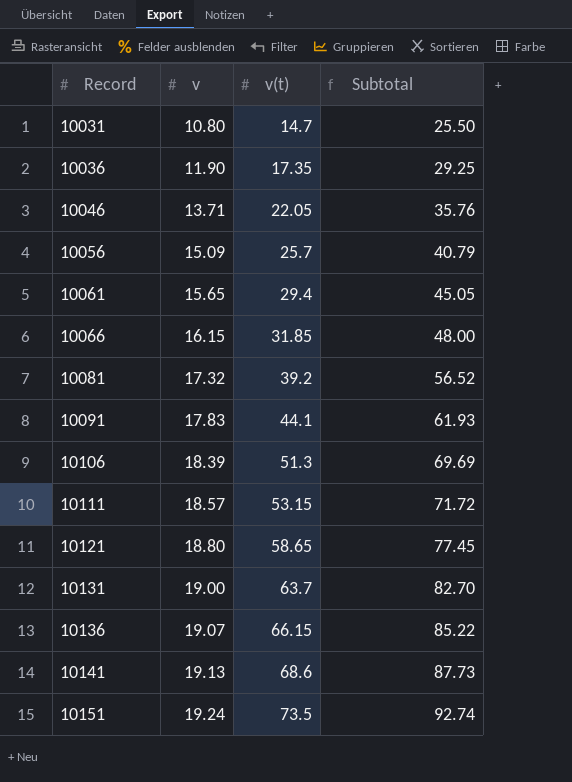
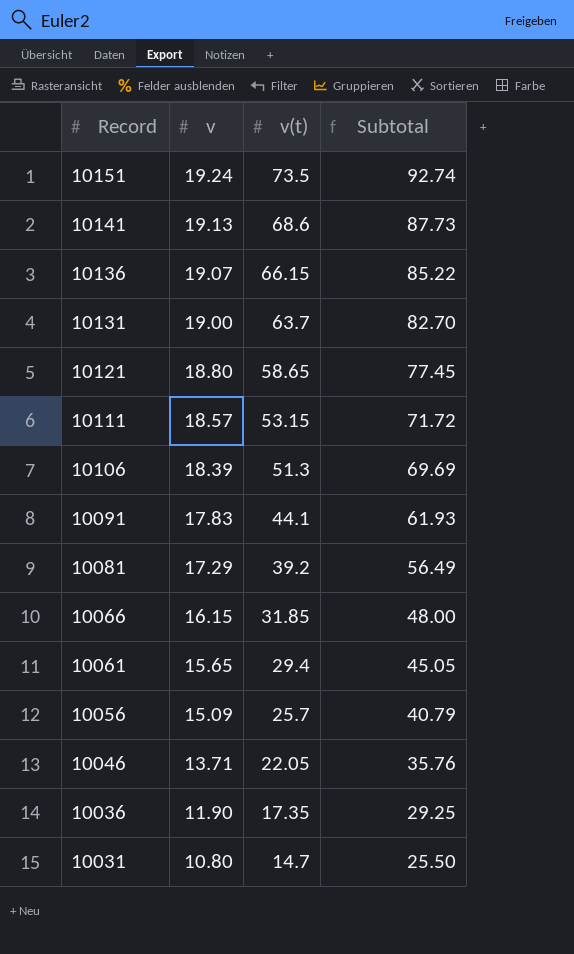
row order: Record ascending -> Record descending
10081 | v: 17.32 -> 17.29
10081 | Subtotal: 56.52 -> 56.49

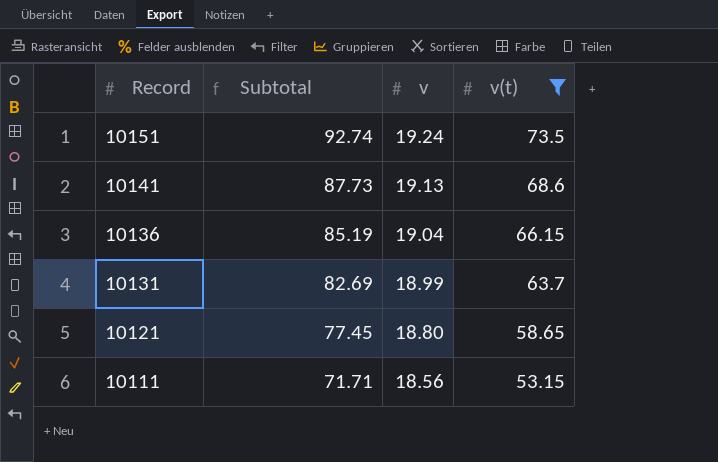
filter: none -> v(t) >= 53.15
column Subtotal | position: 4 -> 2
10136 | Subtotal: 85.22 -> 85.19
10136 | v: 19.07 -> 19.04
10131 | Subtotal: 82.70 -> 82.69
10131 | v: 19.00 -> 18.99
10111 | Subtotal: 71.72 -> 71.71
10111 | v: 18.57 -> 18.56

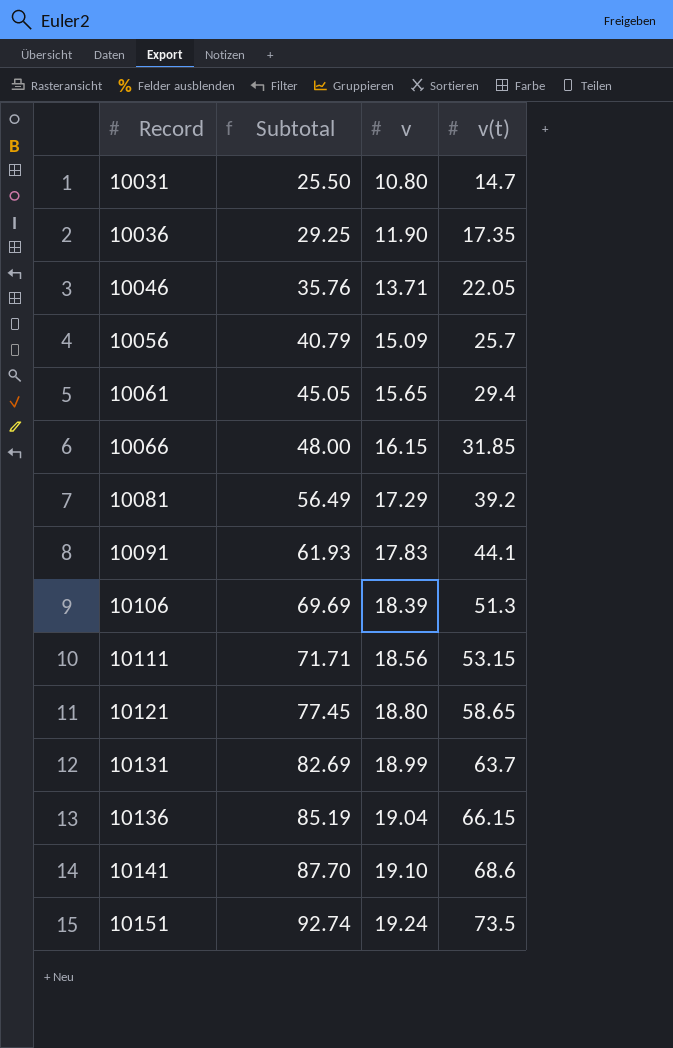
filter: v(t) >= 53.15 -> none
row order: Record descending -> Record ascending
10141 | Subtotal: 87.73 -> 87.70
10141 | v: 19.13 -> 19.10

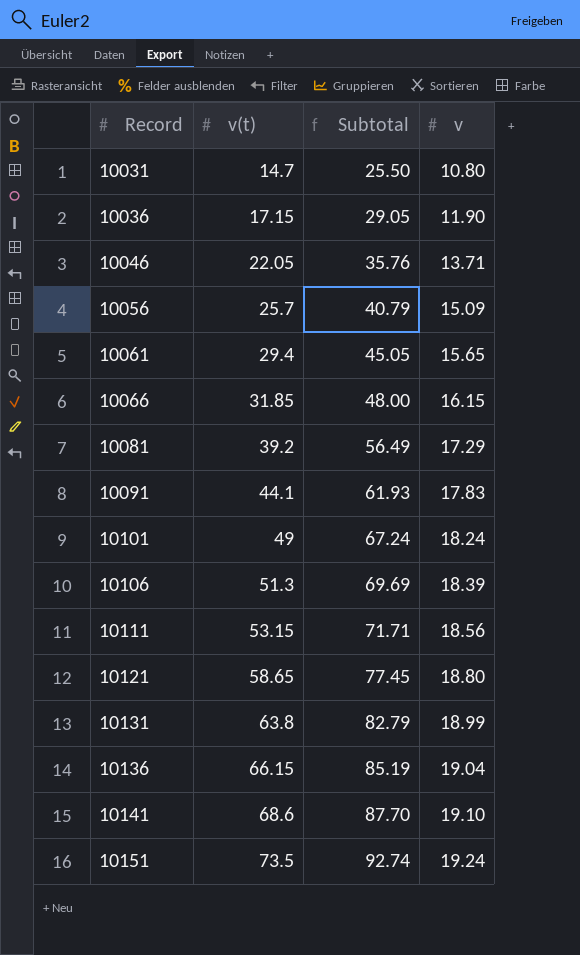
column v(t) | position: 4 -> 2
10036 | v(t): 17.35 -> 17.15
10036 | Subtotal: 29.25 -> 29.05
row 10101: none -> 49 | 67.24 | 18.24
10131 | v(t): 63.7 -> 63.8
10131 | Subtotal: 82.69 -> 82.79

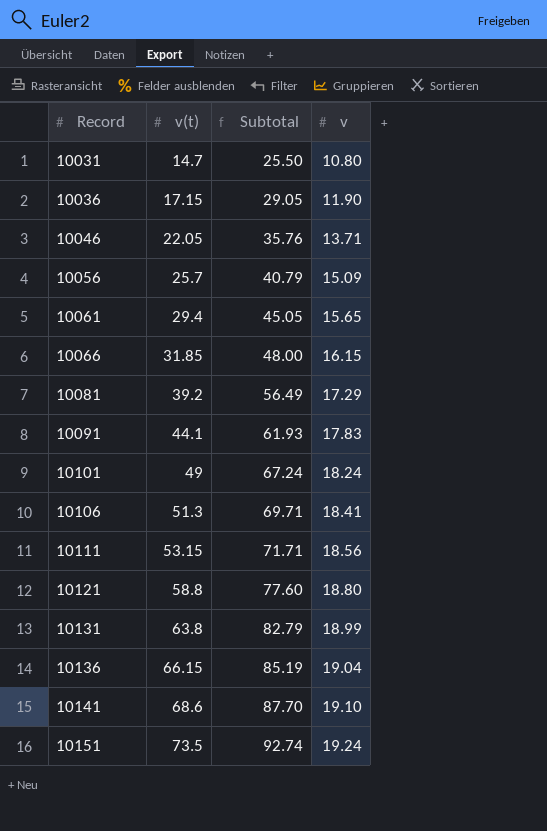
10106 | Subtotal: 69.69 -> 69.71
10106 | v: 18.39 -> 18.41
10121 | v(t): 58.65 -> 58.8
10121 | Subtotal: 77.45 -> 77.60

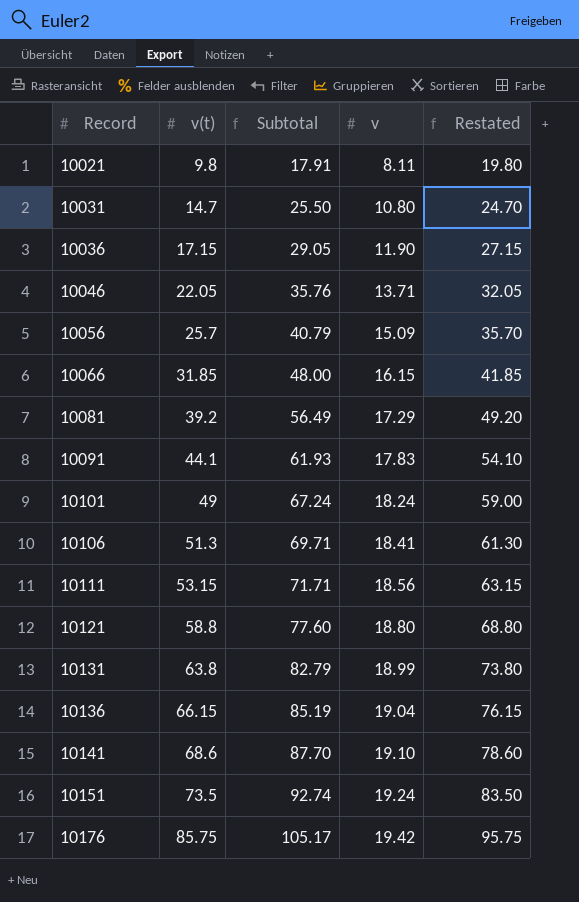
column Restated | formula: none -> [v(t)] + 10
row 10061: 29.4 | 45.05 | 15.65 -> none
row 10021: none -> 9.8 | 17.91 | 8.11 | 19.80
row 10176: none -> 85.75 | 105.17 | 19.42 | 95.75

